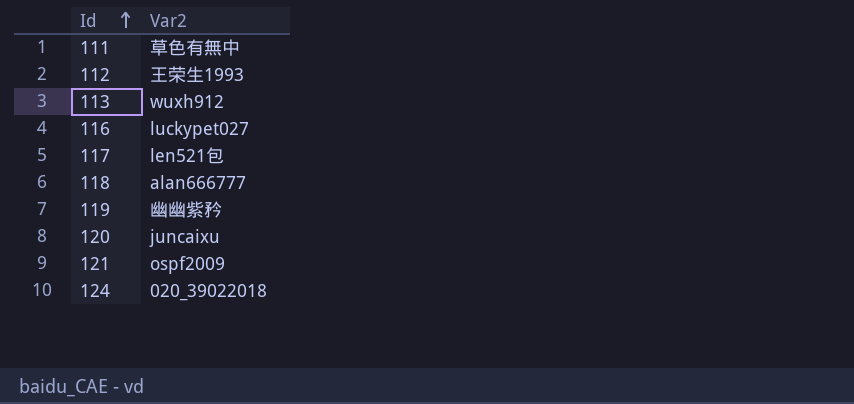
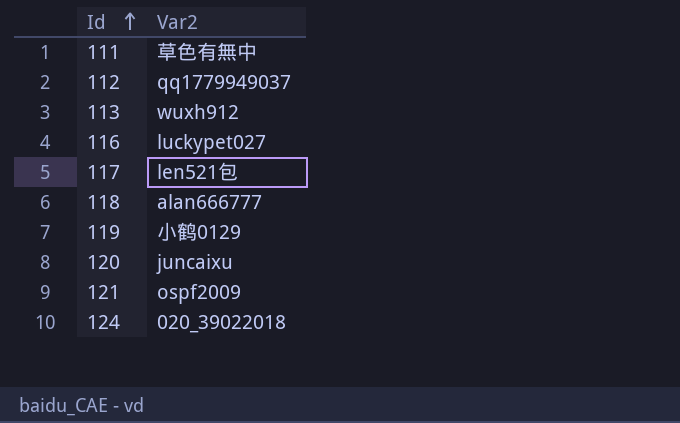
112 | Var2: 王荣生1993 -> qq1779949037
119 | Var2: 幽幽紫矜 -> 小鹤0129

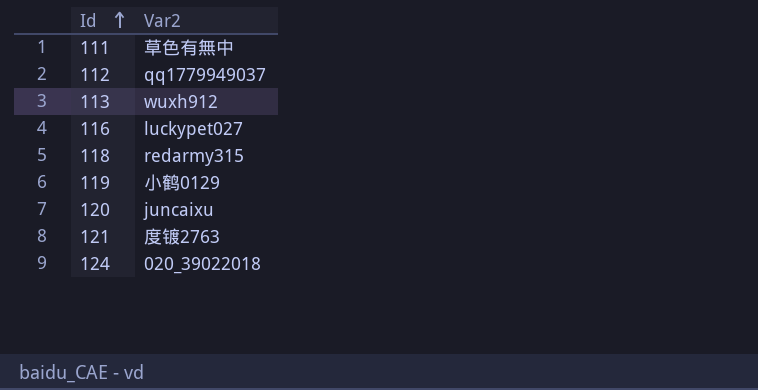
row 117: len521包 -> none
118 | Var2: alan666777 -> redarmy315
121 | Var2: ospf2009 -> 度镀2763

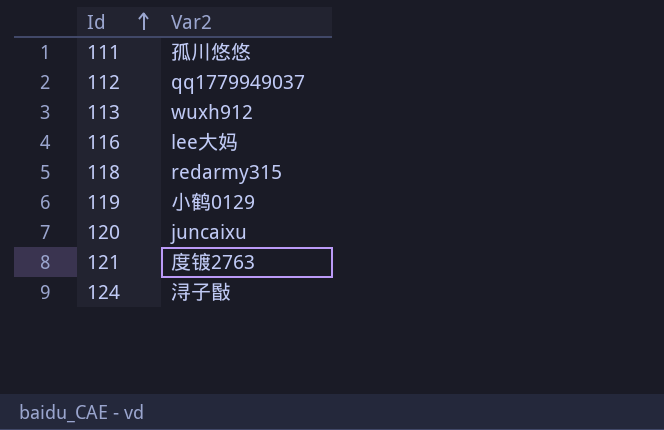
111 | Var2: 草色有無中 -> 孤川悠悠
116 | Var2: luckypet027 -> lee大妈
124 | Var2: 020_39022018 -> 浔子敯

